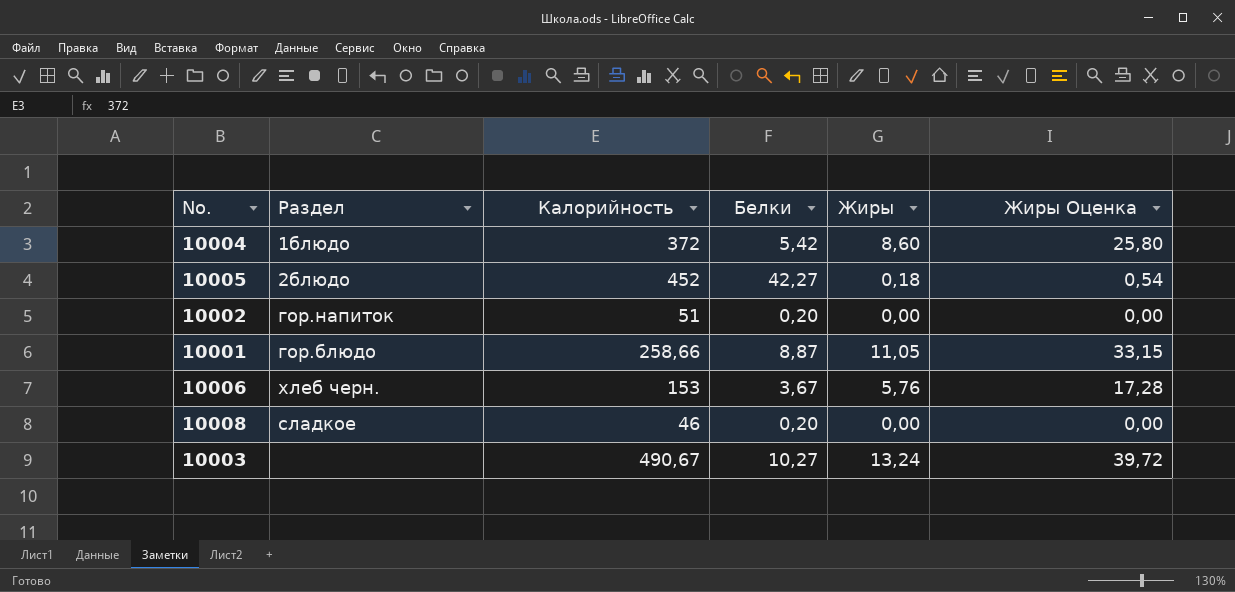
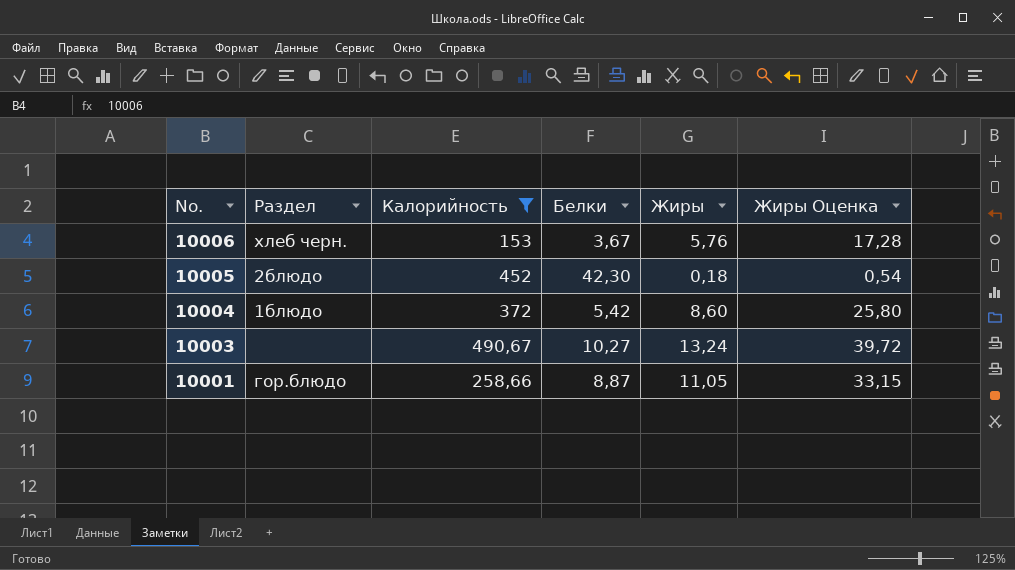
filter: none -> Калорийность >= 153
row order: none -> No. descending
10005 | Белки: 42,27 -> 42,30

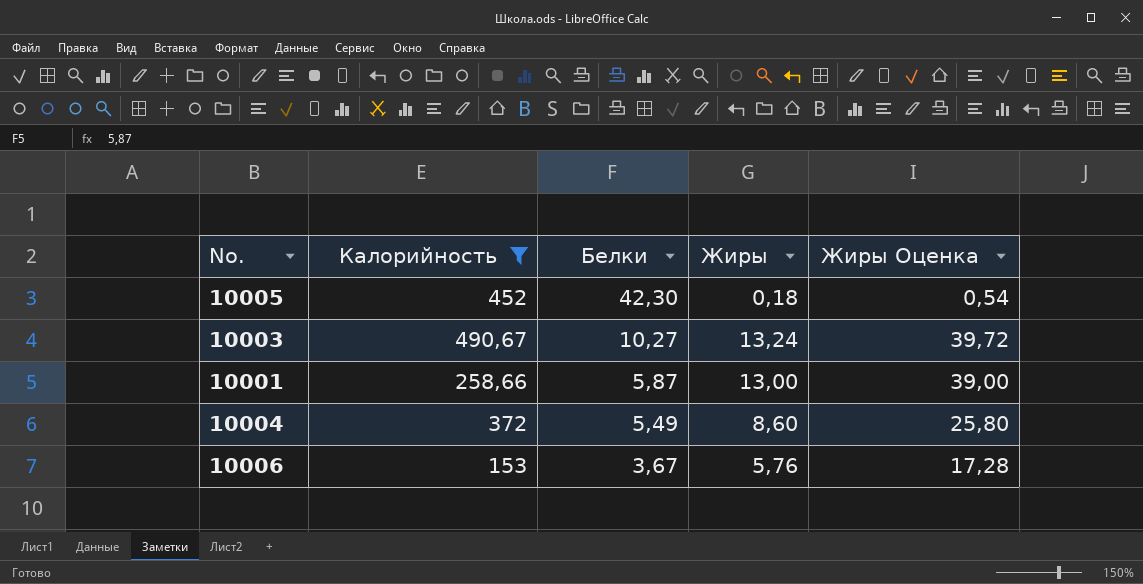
row order: No. descending -> Белки descending
column Раздел | position: 2 -> none
10001 | Белки: 8,87 -> 5,87
10001 | Жиры: 11,05 -> 13,00
10001 | Жиры Оценка: 33,15 -> 39,00
10004 | Белки: 5,42 -> 5,49

